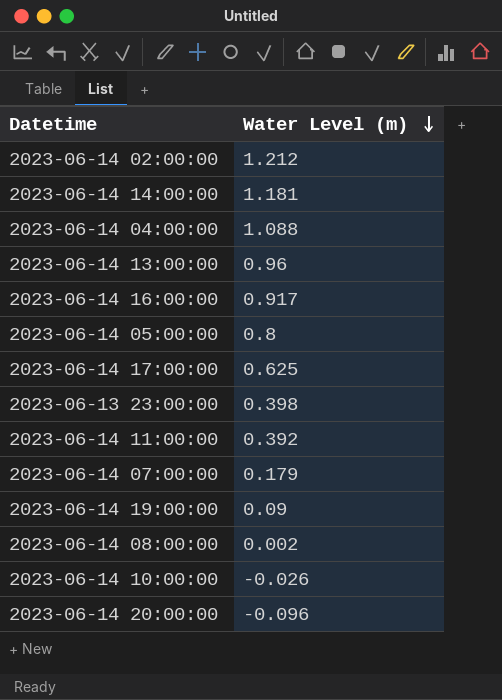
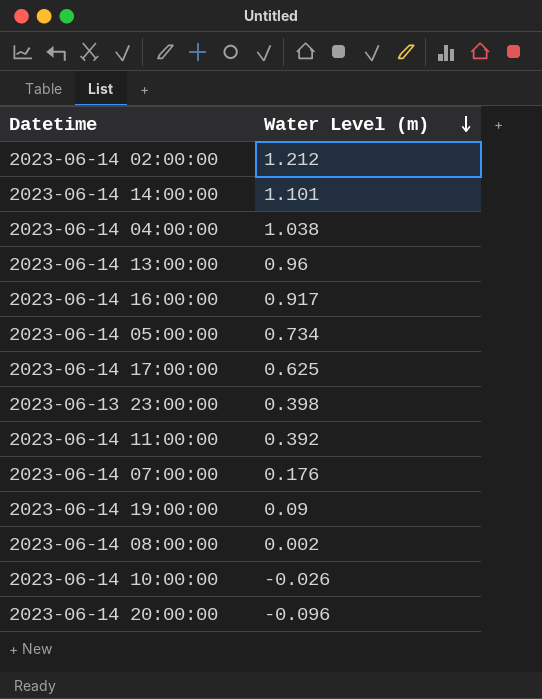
2023-06-14 14:00:00 | Water Level (m): 1.181 -> 1.101
2023-06-14 04:00:00 | Water Level (m): 1.088 -> 1.038
2023-06-14 05:00:00 | Water Level (m): 0.8 -> 0.734
2023-06-14 07:00:00 | Water Level (m): 0.179 -> 0.176

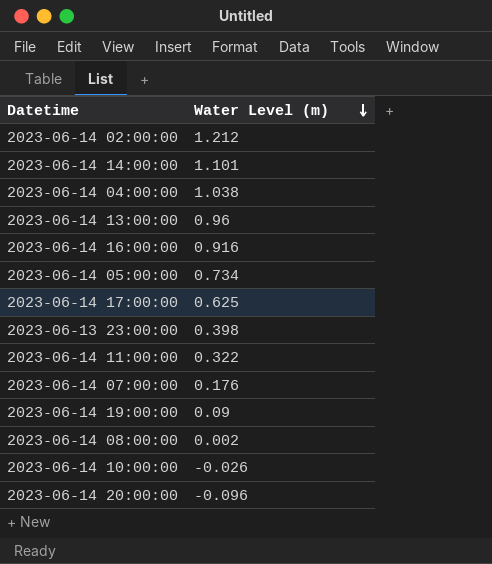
2023-06-14 16:00:00 | Water Level (m): 0.917 -> 0.916
2023-06-14 11:00:00 | Water Level (m): 0.392 -> 0.322

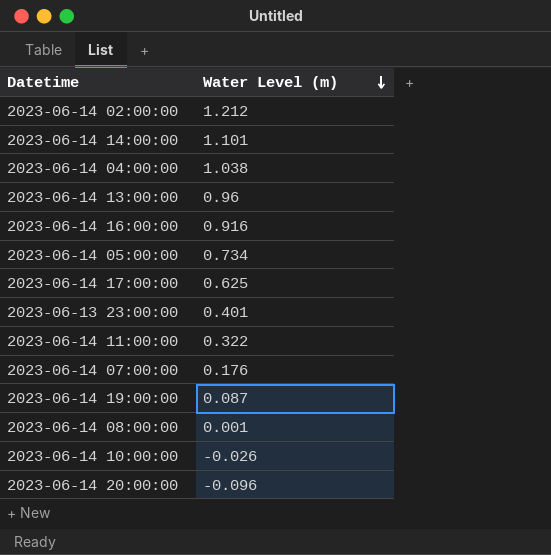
2023-06-13 23:00:00 | Water Level (m): 0.398 -> 0.401
2023-06-14 19:00:00 | Water Level (m): 0.09 -> 0.087
2023-06-14 08:00:00 | Water Level (m): 0.002 -> 0.001

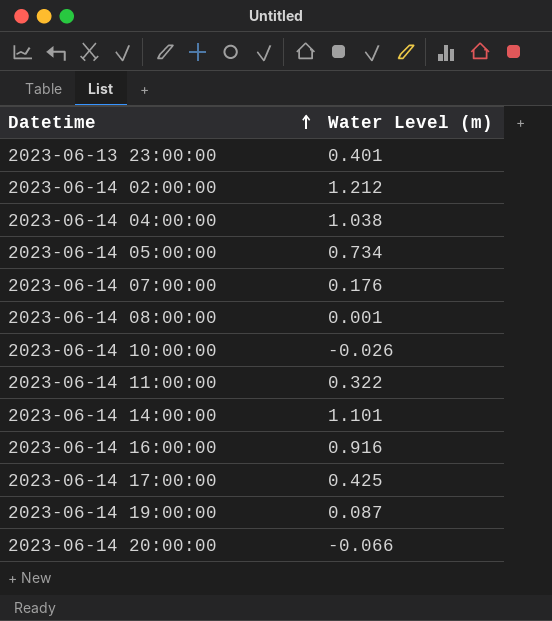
row order: Water Level (m) descending -> Datetime ascending
row 2023-06-14 13:00:00: 0.96 -> none
2023-06-14 17:00:00 | Water Level (m): 0.625 -> 0.425
2023-06-14 20:00:00 | Water Level (m): -0.096 -> -0.066

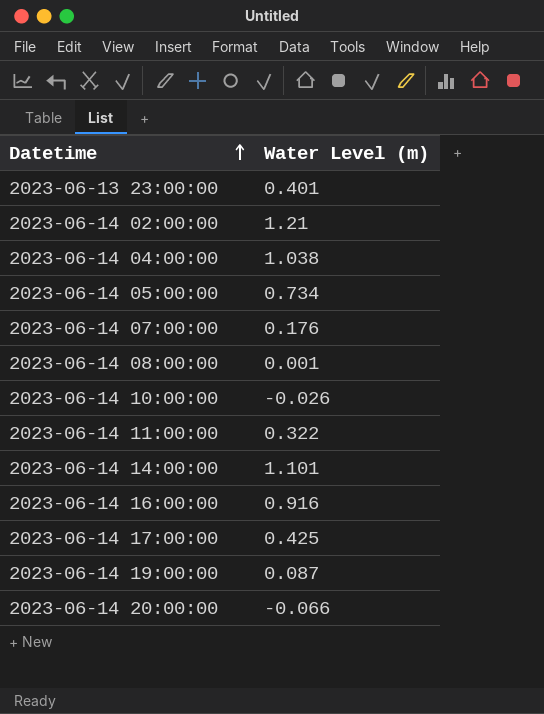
2023-06-14 02:00:00 | Water Level (m): 1.212 -> 1.21

